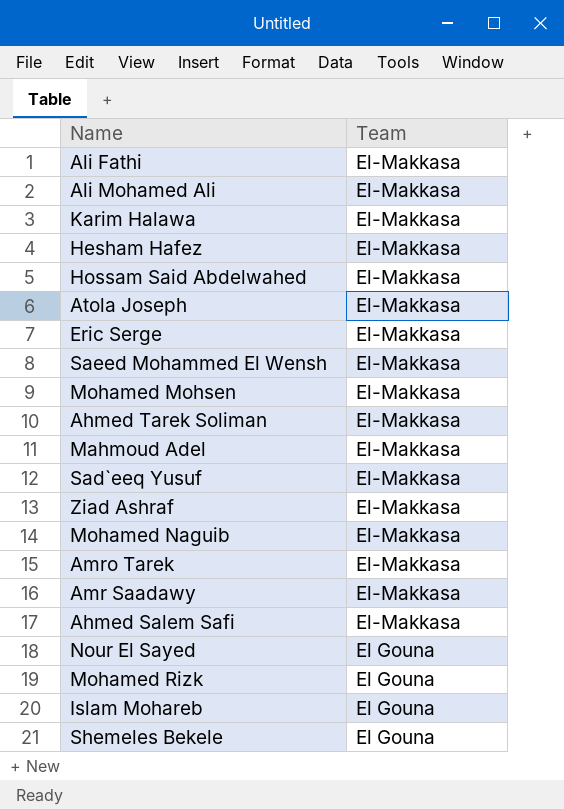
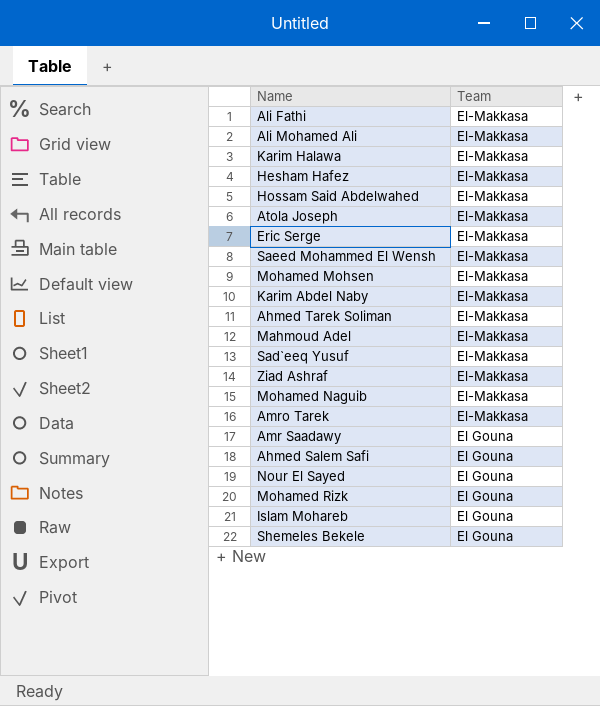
row Karim Abdel Naby: none -> El-Makkasa
Amr Saadawy | Team: El-Makkasa -> El Gouna
Ahmed Salem Safi | Team: El-Makkasa -> El Gouna

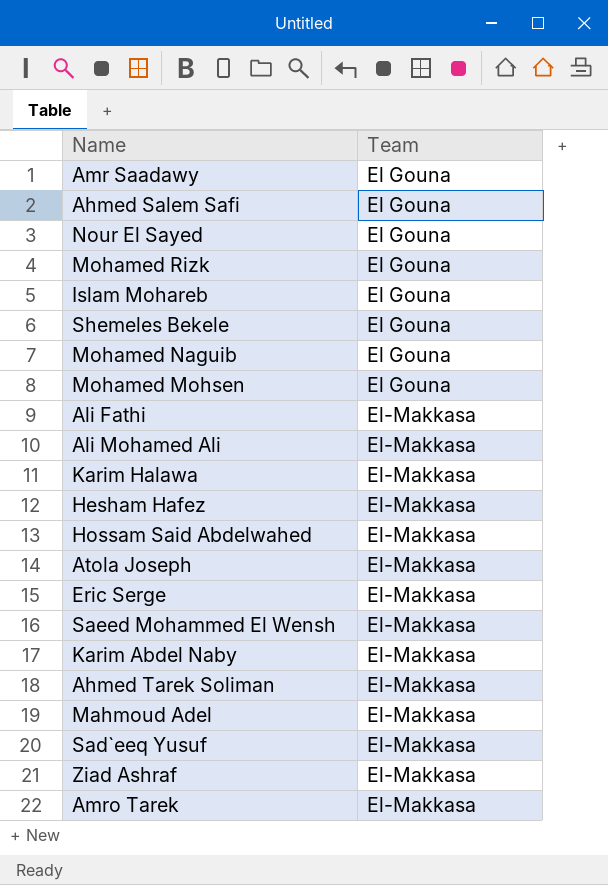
row order: Team descending -> Team ascending
Mohamed Naguib | Team: El-Makkasa -> El Gouna
Mohamed Mohsen | Team: El-Makkasa -> El Gouna

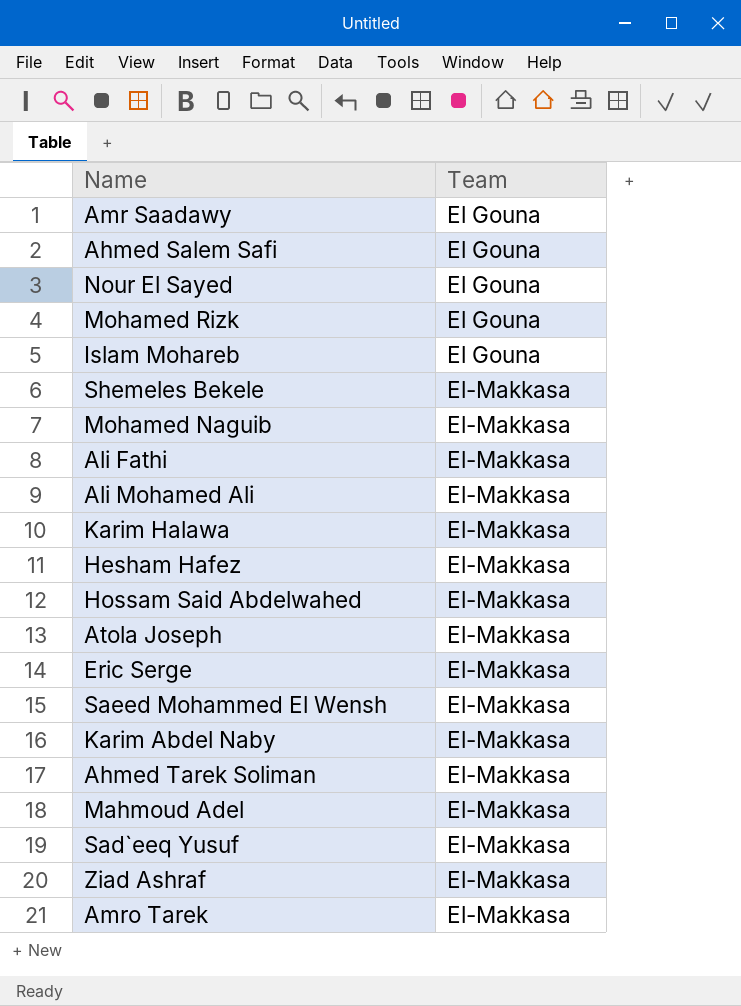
row Mohamed Mohsen: El Gouna -> none
Shemeles Bekele | Team: El Gouna -> El-Makkasa
Mohamed Naguib | Team: El Gouna -> El-Makkasa

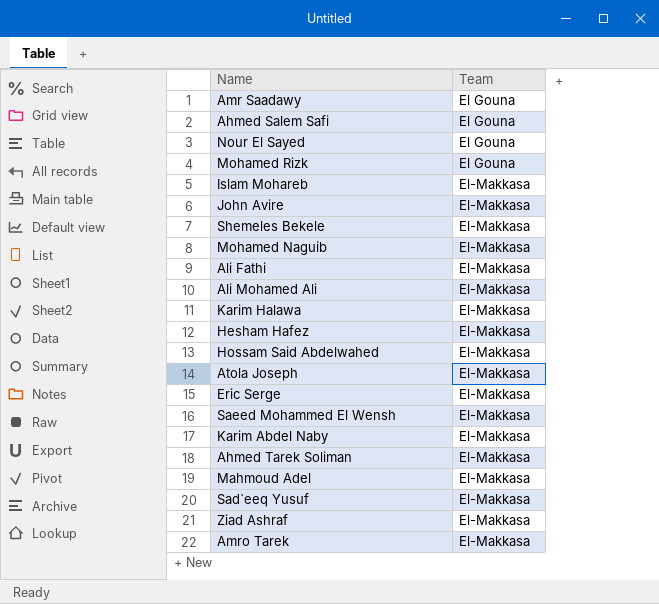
Islam Mohareb | Team: El Gouna -> El-Makkasa
row John Avire: none -> El-Makkasa

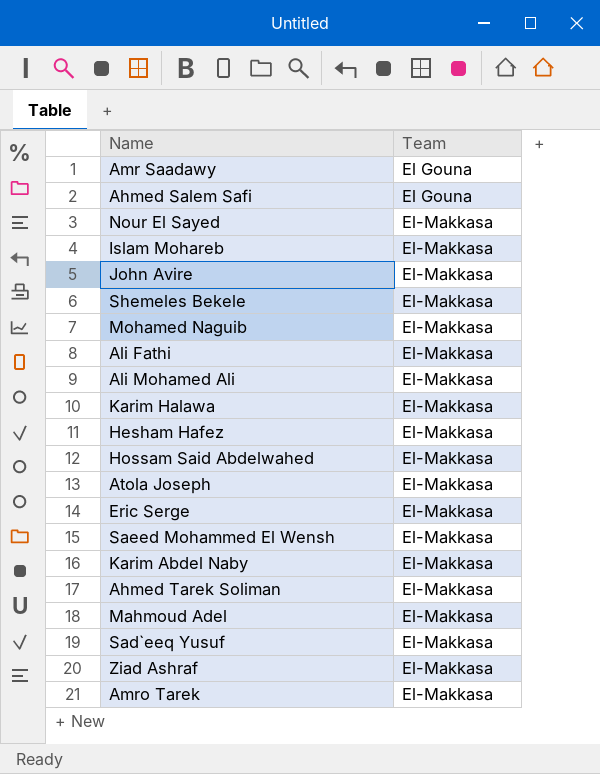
row Mohamed Rizk: El Gouna -> none
Nour El Sayed | Team: El Gouna -> El-Makkasa

